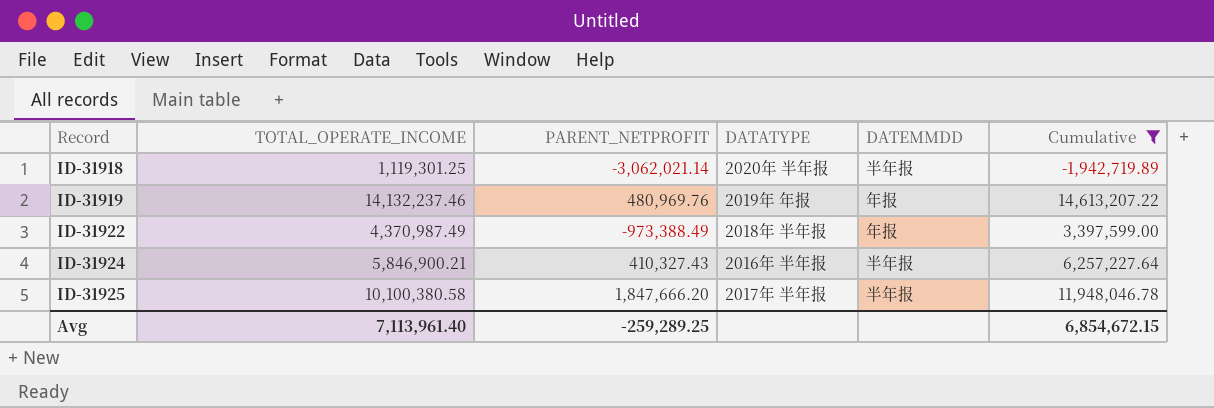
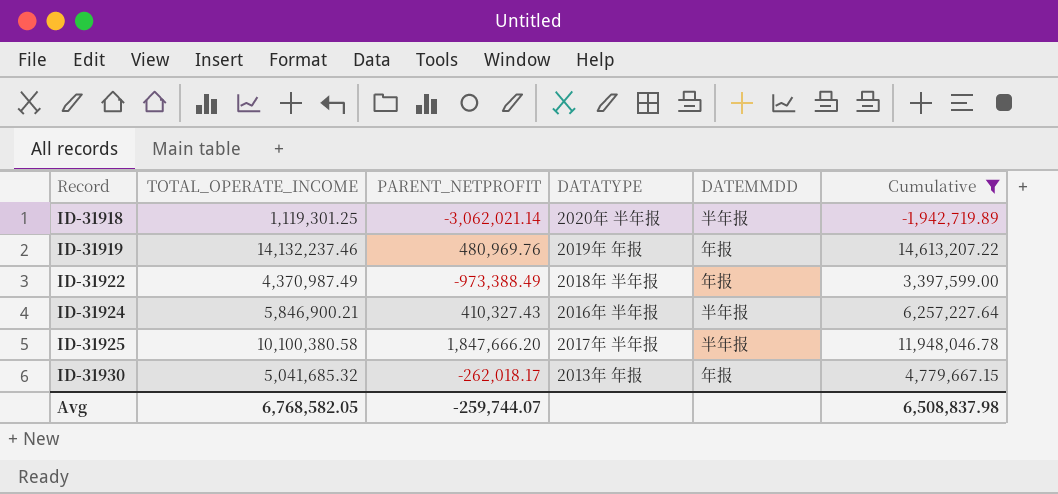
row ID-31930: none -> 5,041,685.32 | -262,018.17 | 2013年 年报 | 年报 | 4,779,667.15
Avg | TOTAL_OPERATE_INCOME: 7,113,961.40 -> 6,768,582.05
Avg | PARENT_NETPROFIT: -259,289.25 -> -259,744.07
Avg | Cumulative: 6,854,672.15 -> 6,508,837.98

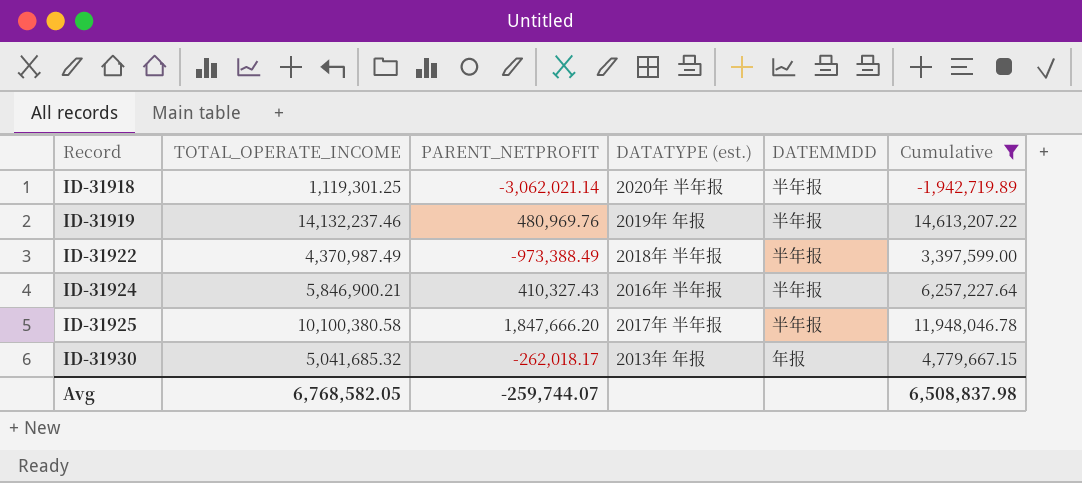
column name: DATATYPE -> DATATYPE (est.)
ID-31919 | DATEMMDD: 年报 -> 半年报
ID-31922 | DATEMMDD: 年报 -> 半年报

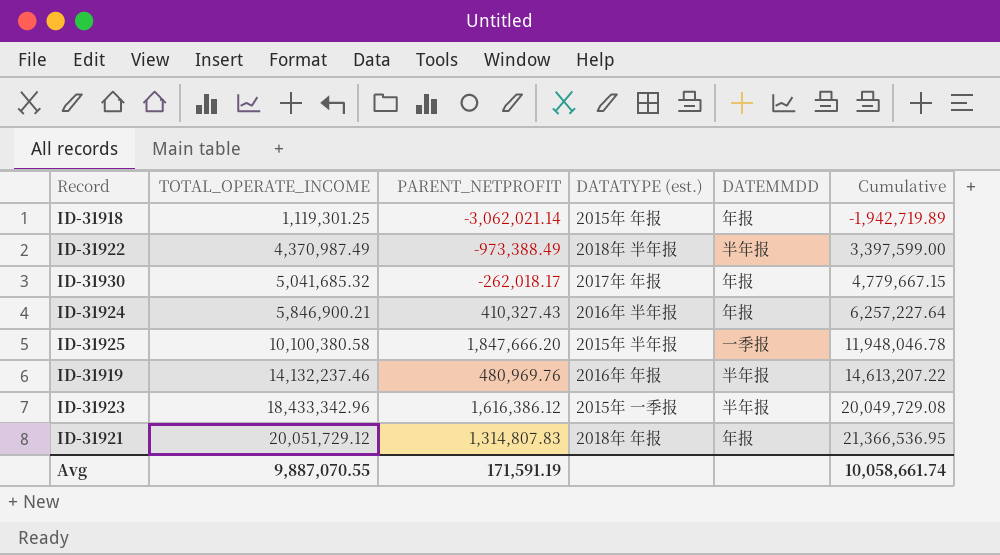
filter: Cumulative <= 14,613,207.22 -> none
row order: Record ascending -> TOTAL_OPERATE_INCOME ascending
ID-31918 | DATATYPE (est.): 2020年 半年报 -> 2015年 年报
ID-31918 | DATEMMDD: 半年报 -> 年报
ID-31930 | DATATYPE (est.): 2013年 年报 -> 2017年 年报
ID-31924 | DATEMMDD: 半年报 -> 年报
ID-31925 | DATATYPE (est.): 2017年 半年报 -> 2015年 半年报
ID-31925 | DATEMMDD: 半年报 -> 一季报
ID-31919 | DATATYPE (est.): 2019年 年报 -> 2016年 年报
Avg | TOTAL_OPERATE_INCOME: 6,768,582.05 -> 9,887,070.55
Avg | PARENT_NETPROFIT: -259,744.07 -> 171,591.19
Avg | Cumulative: 6,508,837.98 -> 10,058,661.74

